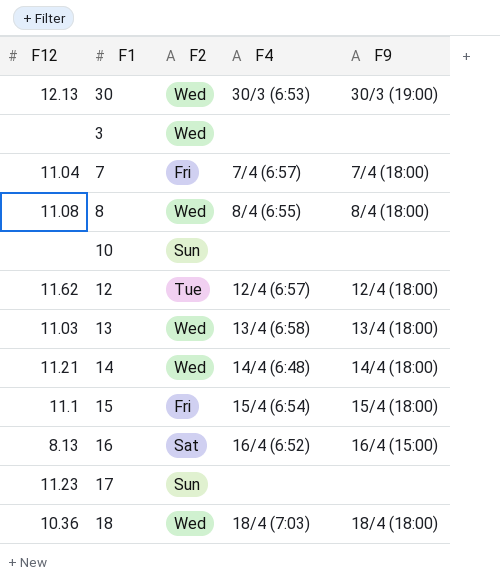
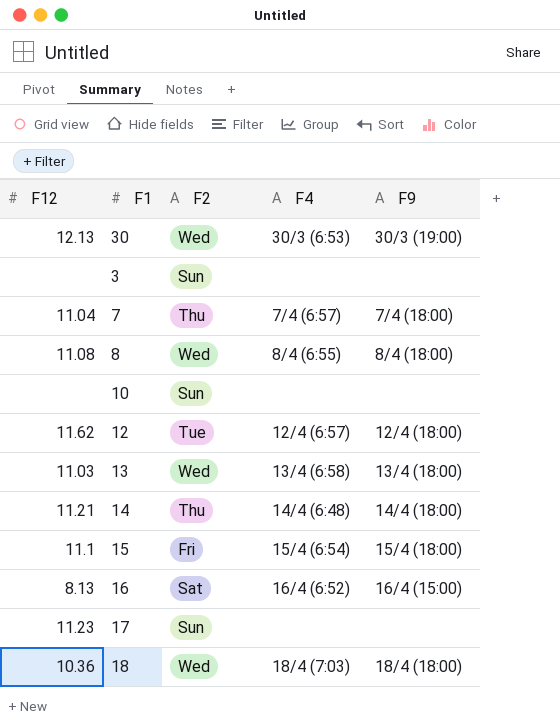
3 | F2: Wed -> Sun
7 | F2: Fri -> Thu
14 | F2: Wed -> Thu

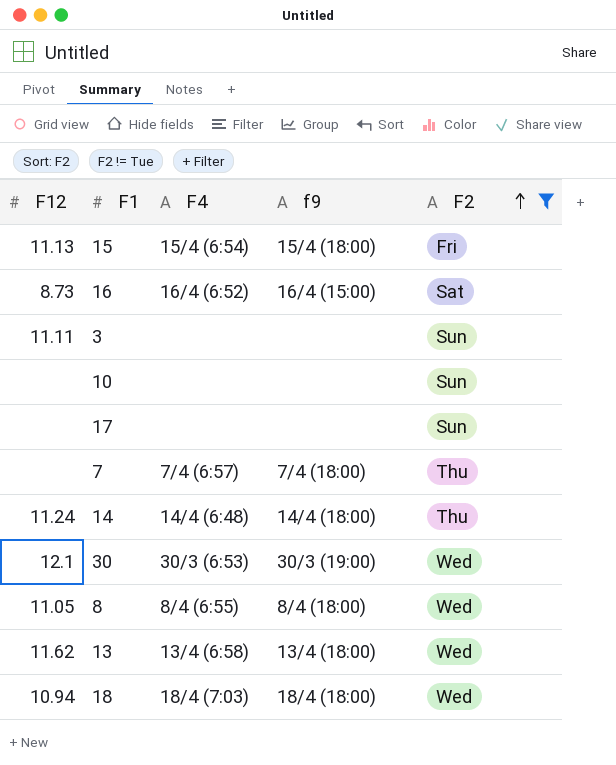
filter: none -> F2 != Tue
row order: none -> F2 ascending
column name: F9 -> f9
column F2 | position: 3 -> 5
15 | F12: 11.1 -> 11.13
16 | F12: 8.13 -> 8.73
3 | F12: none -> 11.11
17 | F12: 11.23 -> none
7 | F12: 11.04 -> none
14 | F12: 11.21 -> 11.24
30 | F12: 12.13 -> 12.1
8 | F12: 11.08 -> 11.05
13 | F12: 11.03 -> 11.62
18 | F12: 10.36 -> 10.94

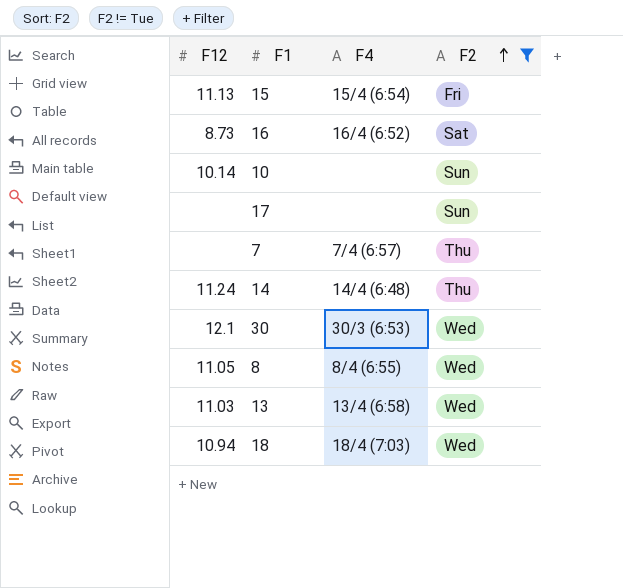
column f9 | position: 4 -> none
row 3: 11.11 | none | none | Sun -> none
10 | F12: none -> 10.14
13 | F12: 11.62 -> 11.03

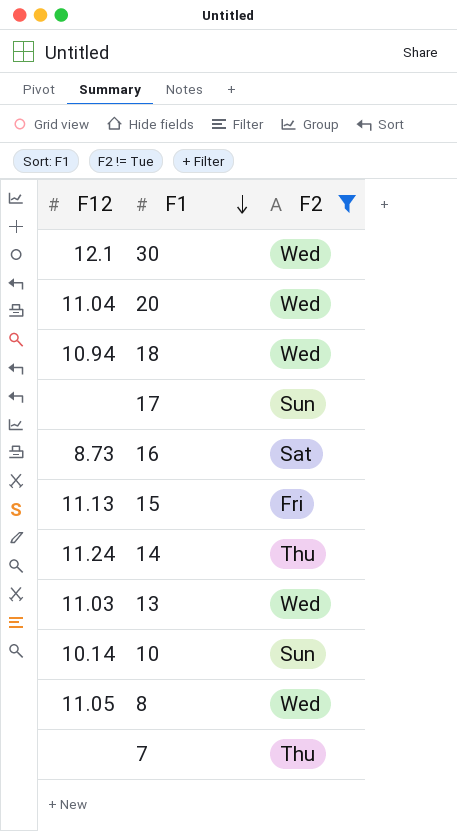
row order: F2 ascending -> F1 descending
column F4 | position: 3 -> none
row 20: none -> 11.04 | Wed

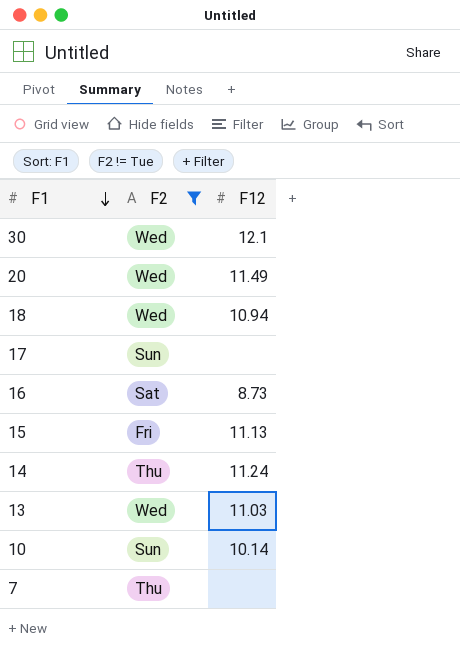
column F12 | position: 1 -> 3
row 8: 11.05 | Wed -> none
20 | F12: 11.04 -> 11.49

